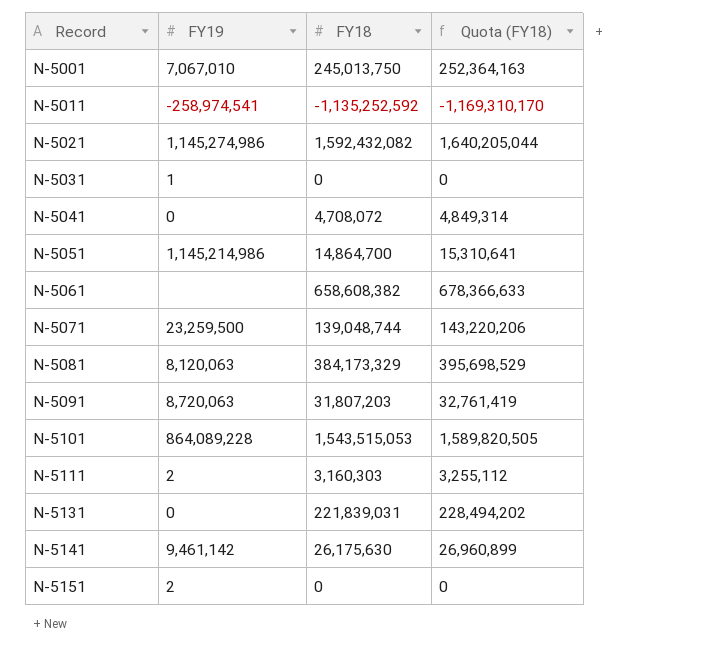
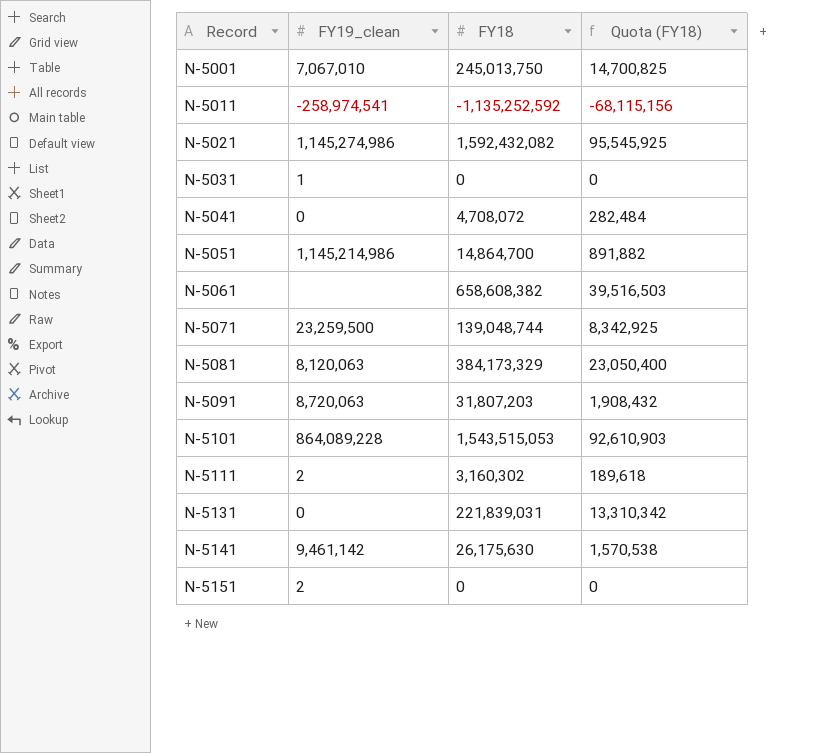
column name: FY19 -> FY19_clean
column Quota (FY18) | formula: [FY18] * 1.03 -> [FY18] * 0.06
N-5111 | FY18: 3,160,303 -> 3,160,302

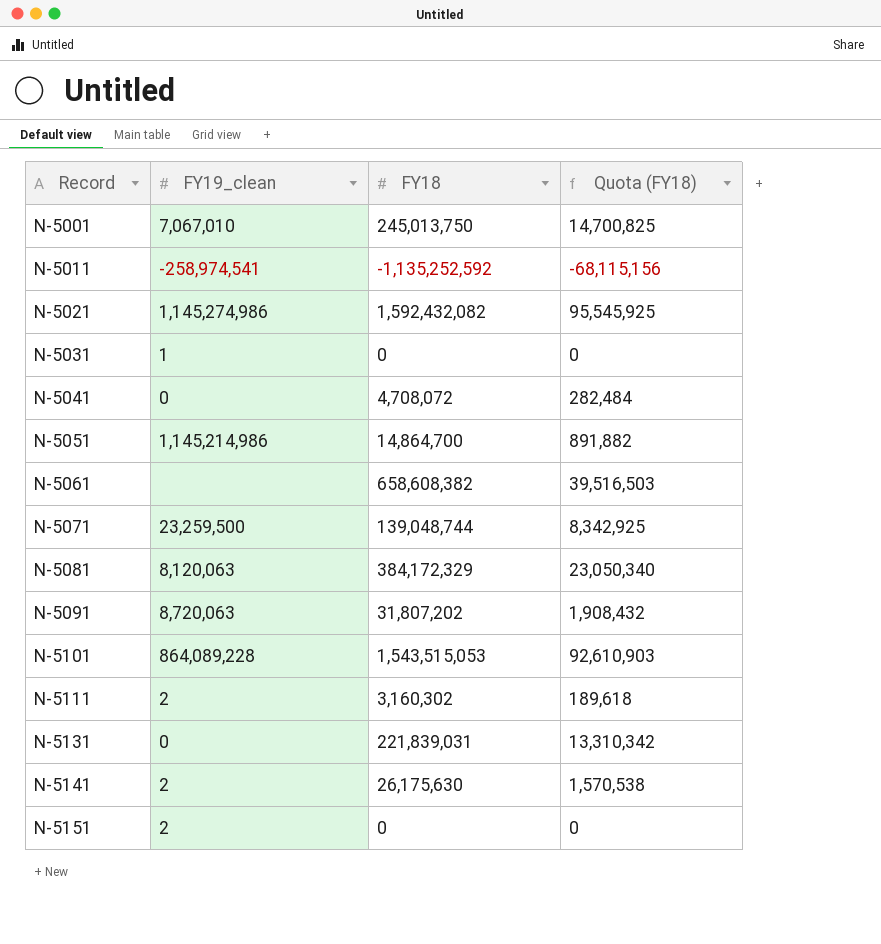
N-5081 | FY18: 384,173,329 -> 384,172,329
N-5081 | Quota (FY18): 23,050,400 -> 23,050,340
N-5091 | FY18: 31,807,203 -> 31,807,202
N-5141 | FY19_clean: 9,461,142 -> 2

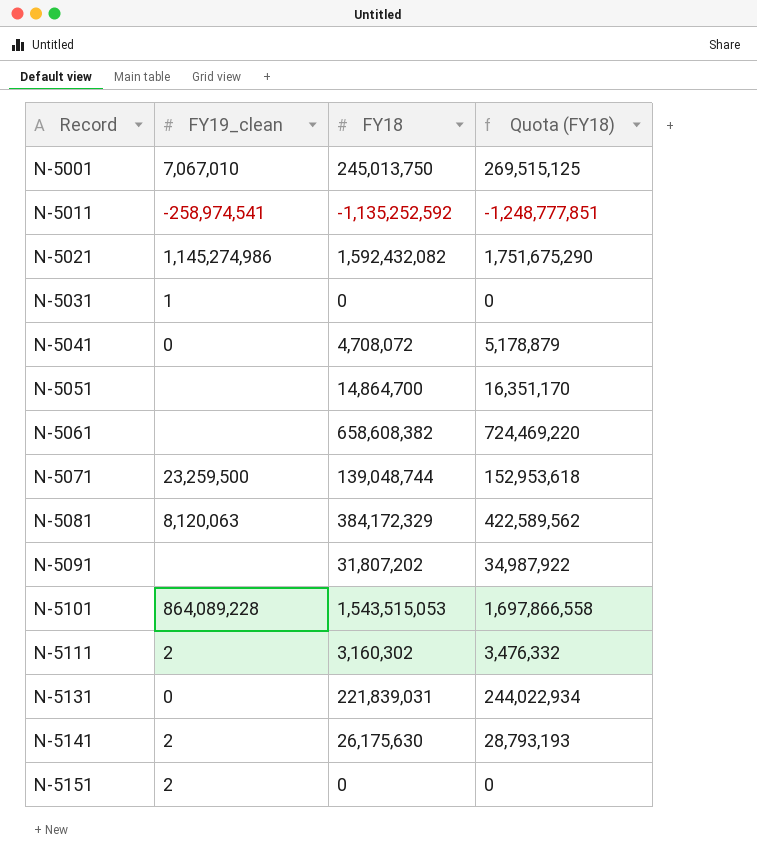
column Quota (FY18) | formula: [FY18] * 0.06 -> [FY18] * 1.1
N-5051 | FY19_clean: 1,145,214,986 -> none
N-5091 | FY19_clean: 8,720,063 -> none

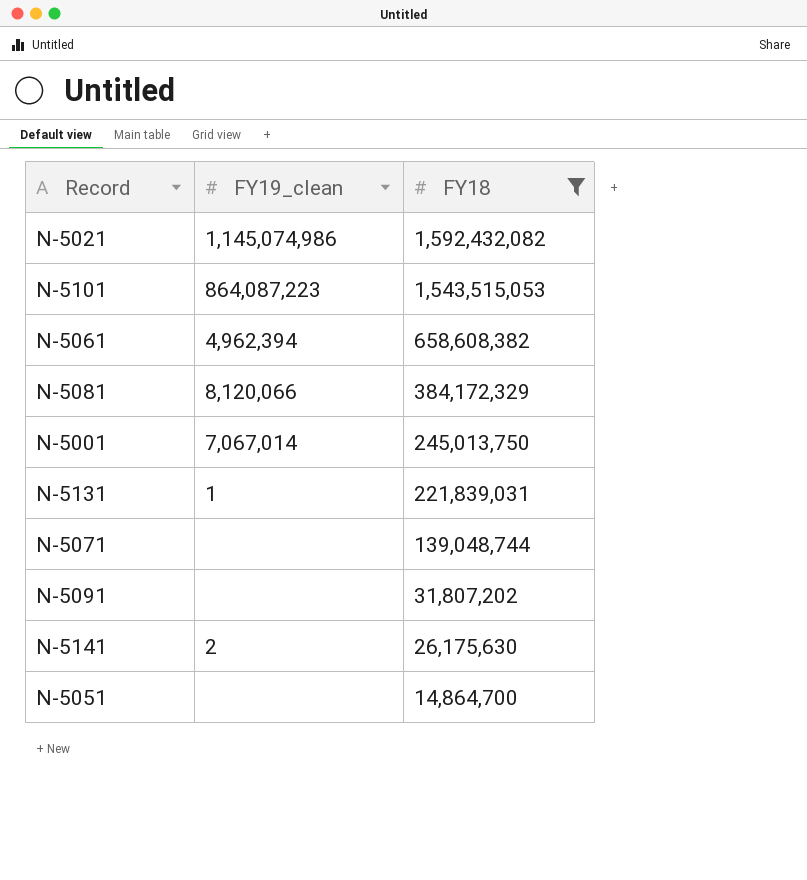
filter: none -> FY18 >= 14,864,700
row order: Record ascending -> FY18 descending
column Quota (FY18) | formula: [FY18] * 1.1 -> none
N-5021 | FY19_clean: 1,145,274,986 -> 1,145,074,986
N-5101 | FY19_clean: 864,089,228 -> 864,087,223
N-5061 | FY19_clean: none -> 4,962,394
N-5081 | FY19_clean: 8,120,063 -> 8,120,066
N-5001 | FY19_clean: 7,067,010 -> 7,067,014
N-5131 | FY19_clean: 0 -> 1
N-5071 | FY19_clean: 23,259,500 -> none

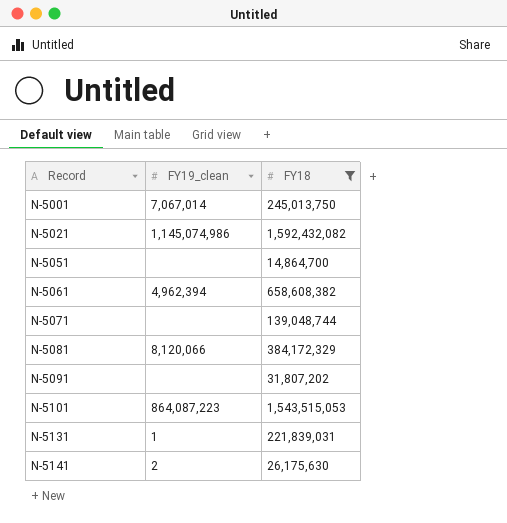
row order: FY18 descending -> Record ascending

